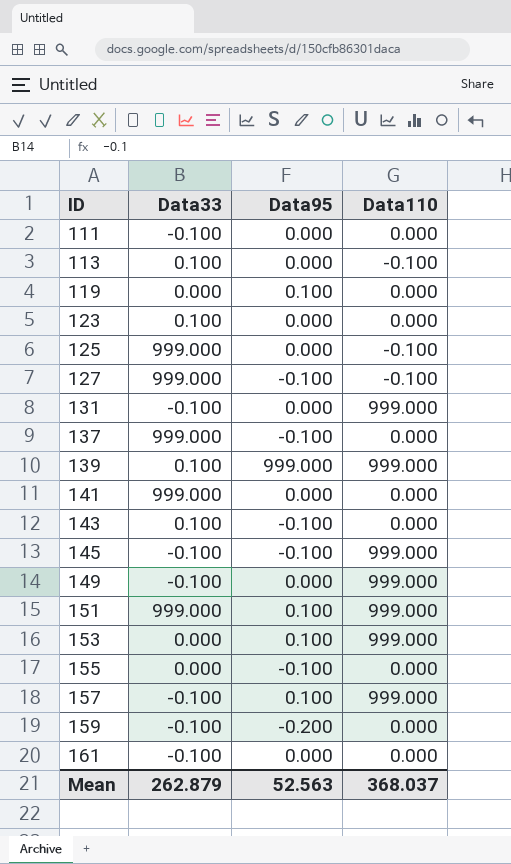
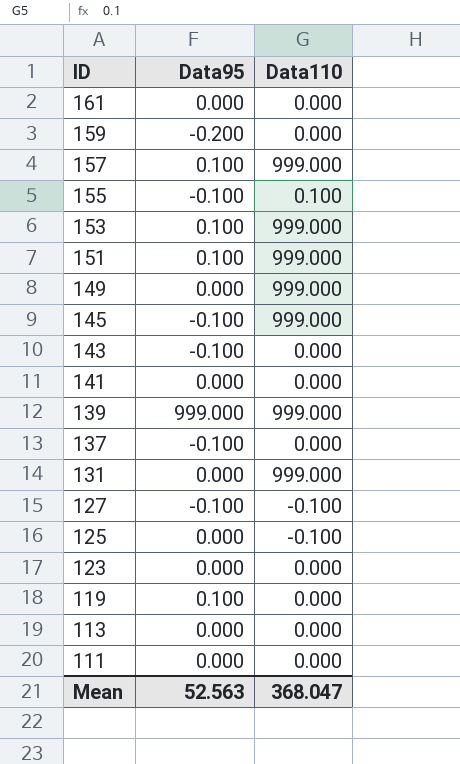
row order: ID ascending -> ID descending
column Data33 | position: 2 -> none
155 | Data110: 0.000 -> 0.100
113 | Data110: -0.100 -> 0.000
Mean | Data110: 368.037 -> 368.047

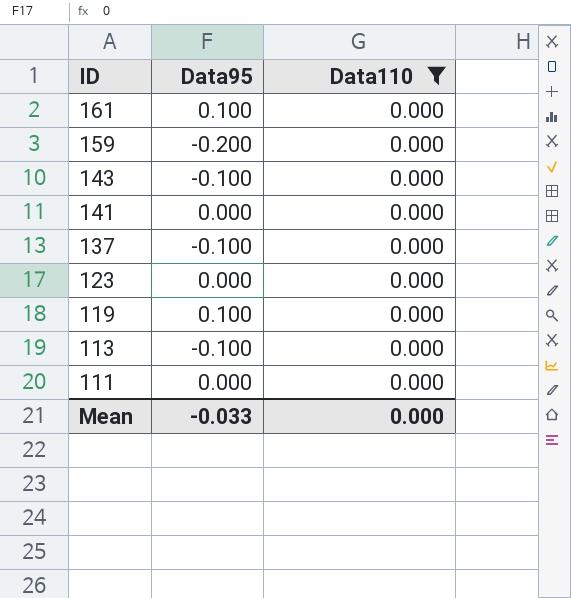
filter: none -> Data110 = 0.000
161 | Data95: 0.000 -> 0.100
113 | Data95: 0.000 -> -0.100
Mean | Data95: 52.563 -> -0.033
Mean | Data110: 368.047 -> 0.000

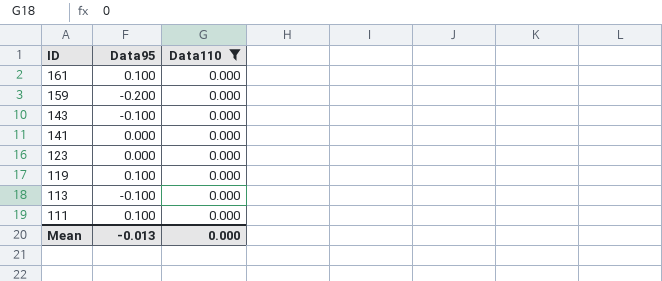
row 137: -0.100 | 0.000 -> none
111 | Data95: 0.000 -> 0.100
Mean | Data95: -0.033 -> -0.013

